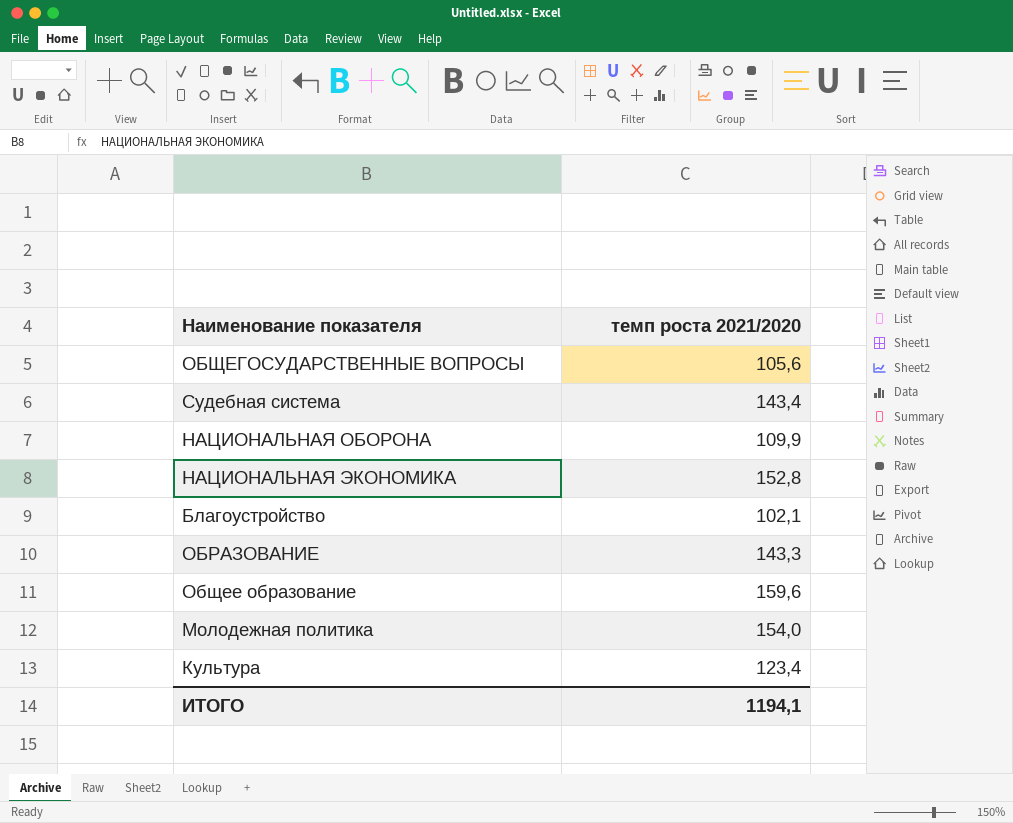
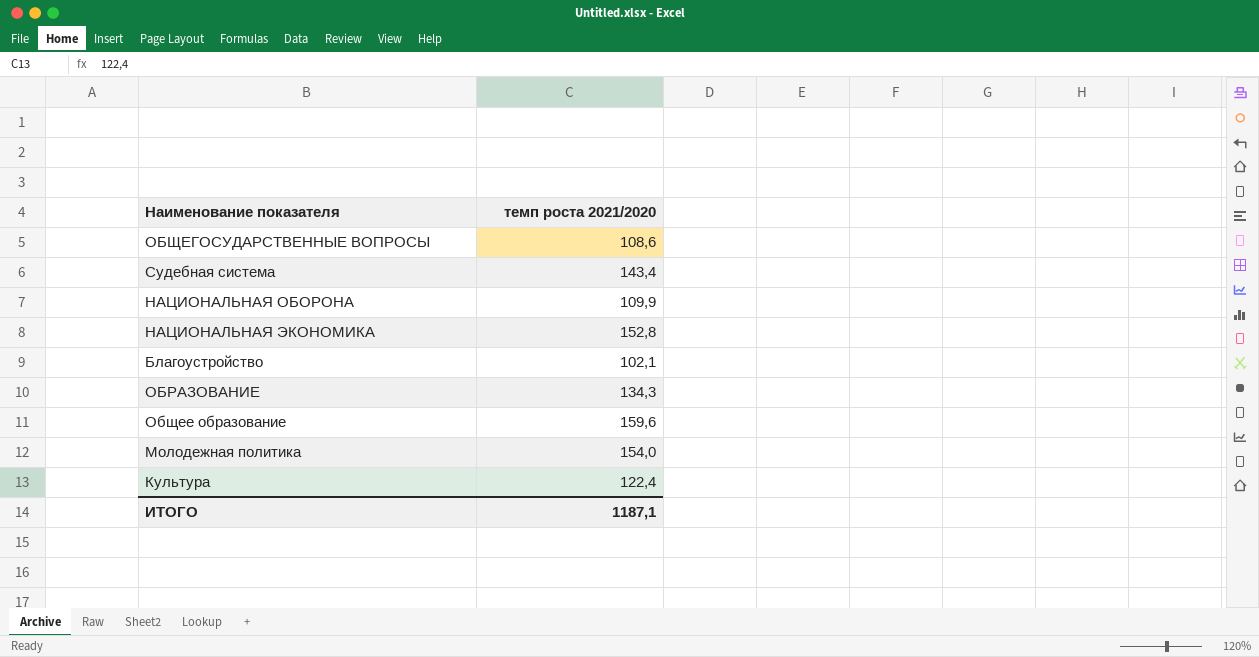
ОБЩЕГОСУДАРСТВЕННЫЕ ВОПРОСЫ | темп роста 2021/2020: 105,6 -> 108,6
ОБРАЗОВАНИЕ | темп роста 2021/2020: 143,3 -> 134,3
Культура | темп роста 2021/2020: 123,4 -> 122,4
ИТОГО | темп роста 2021/2020: 1194,1 -> 1187,1

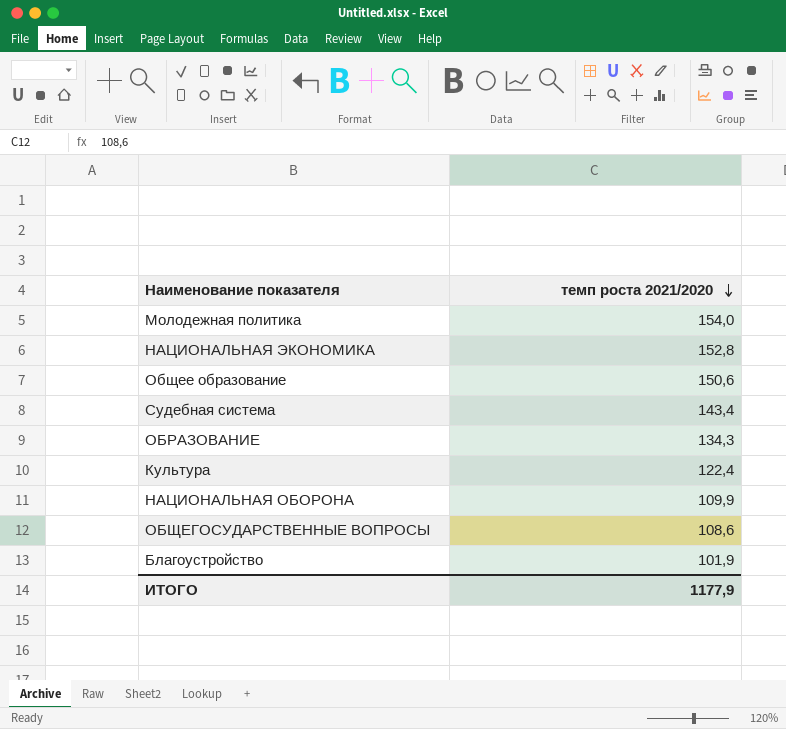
row order: none -> темп роста 2021/2020 descending
Общее образование | темп роста 2021/2020: 159,6 -> 150,6
Благоустройство | темп роста 2021/2020: 102,1 -> 101,9
ИТОГО | темп роста 2021/2020: 1187,1 -> 1177,9

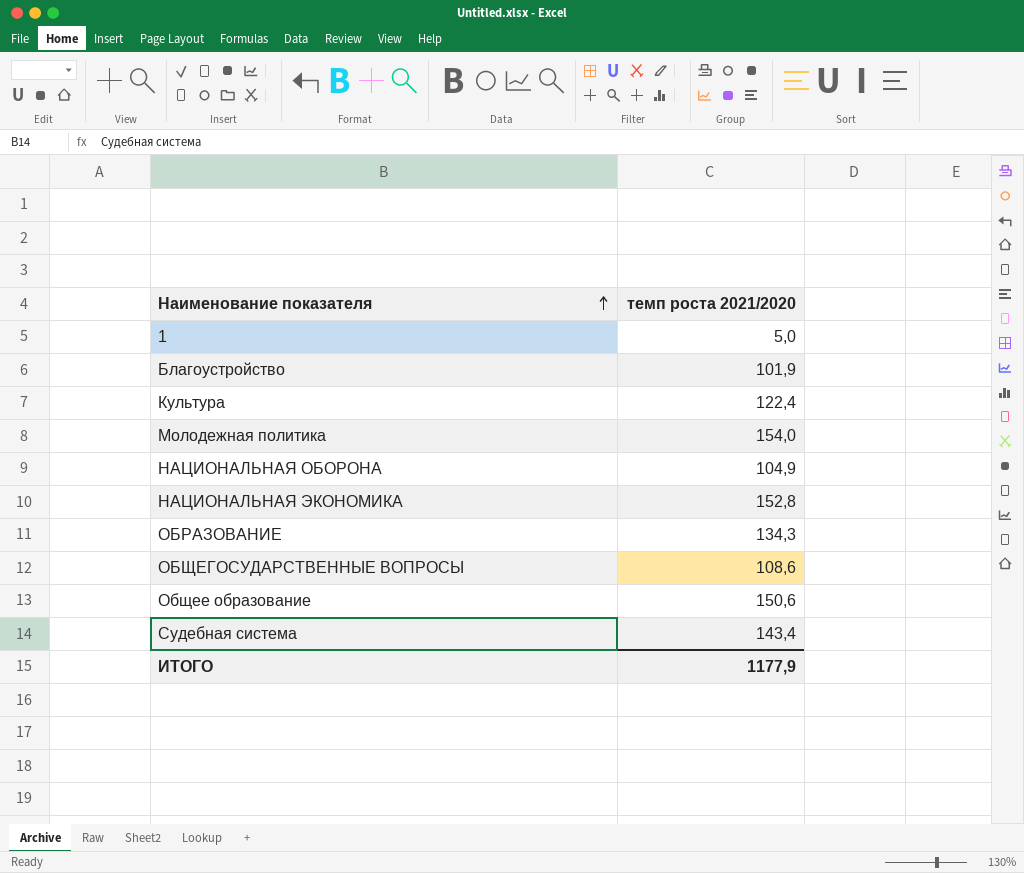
row order: темп роста 2021/2020 descending -> Наименование показателя ascending
row 1: none -> 5,0
НАЦИОНАЛЬНАЯ ОБОРОНА | темп роста 2021/2020: 109,9 -> 104,9

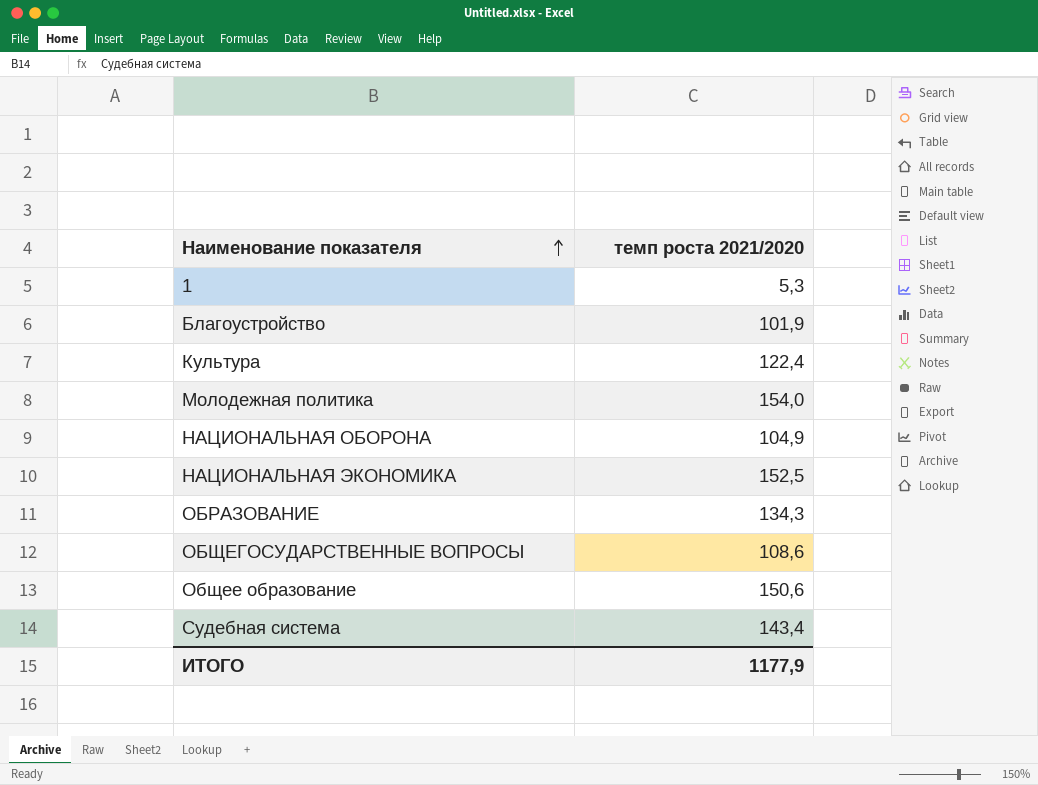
1 | темп роста 2021/2020: 5,0 -> 5,3
НАЦИОНАЛЬНАЯ ЭКОНОМИКА | темп роста 2021/2020: 152,8 -> 152,5

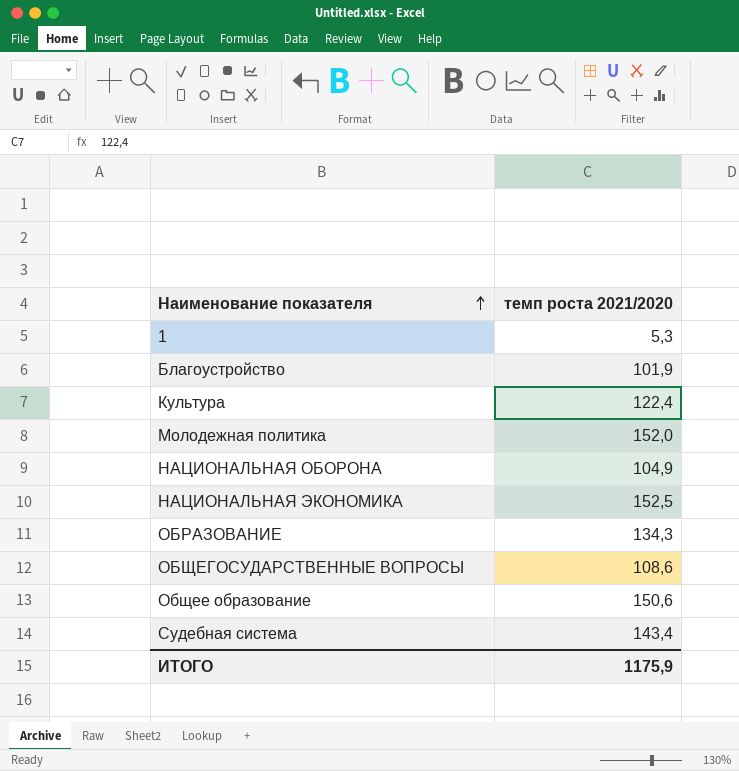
Молодежная политика | темп роста 2021/2020: 154,0 -> 152,0
ИТОГО | темп роста 2021/2020: 1177,9 -> 1175,9

